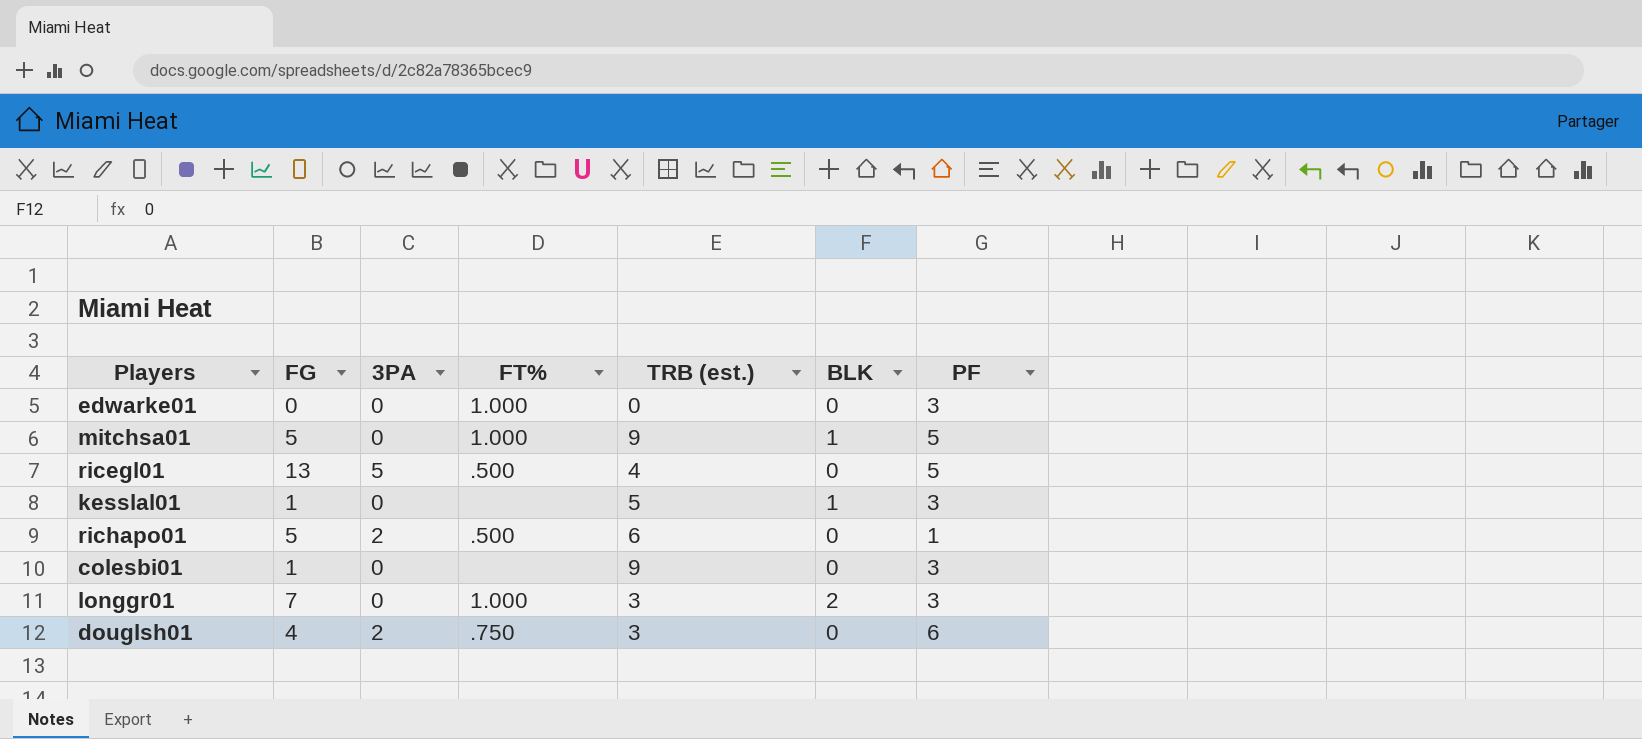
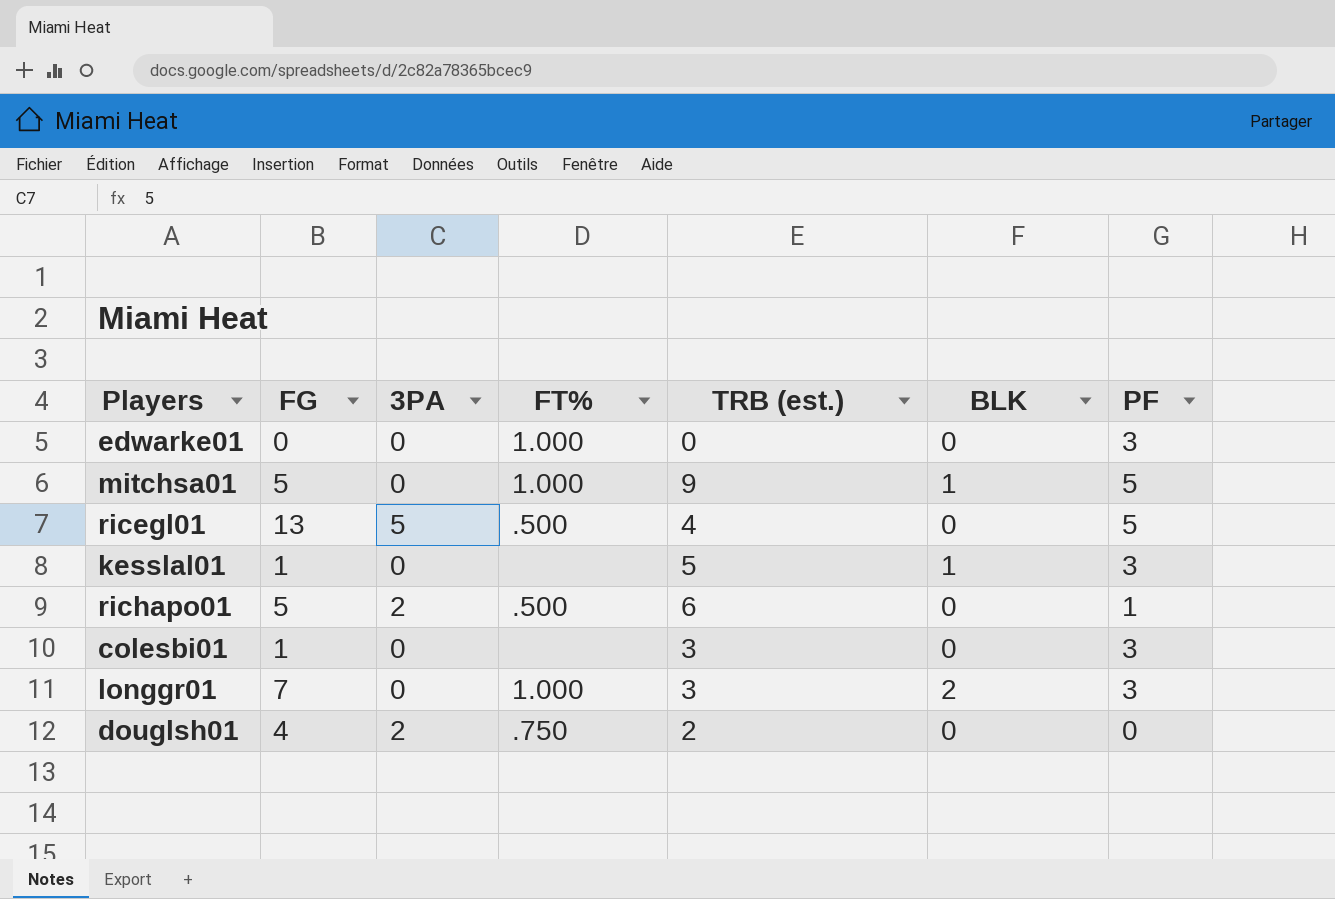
colesbi01 | TRB (est.): 9 -> 3
douglsh01 | TRB (est.): 3 -> 2
douglsh01 | PF: 6 -> 0

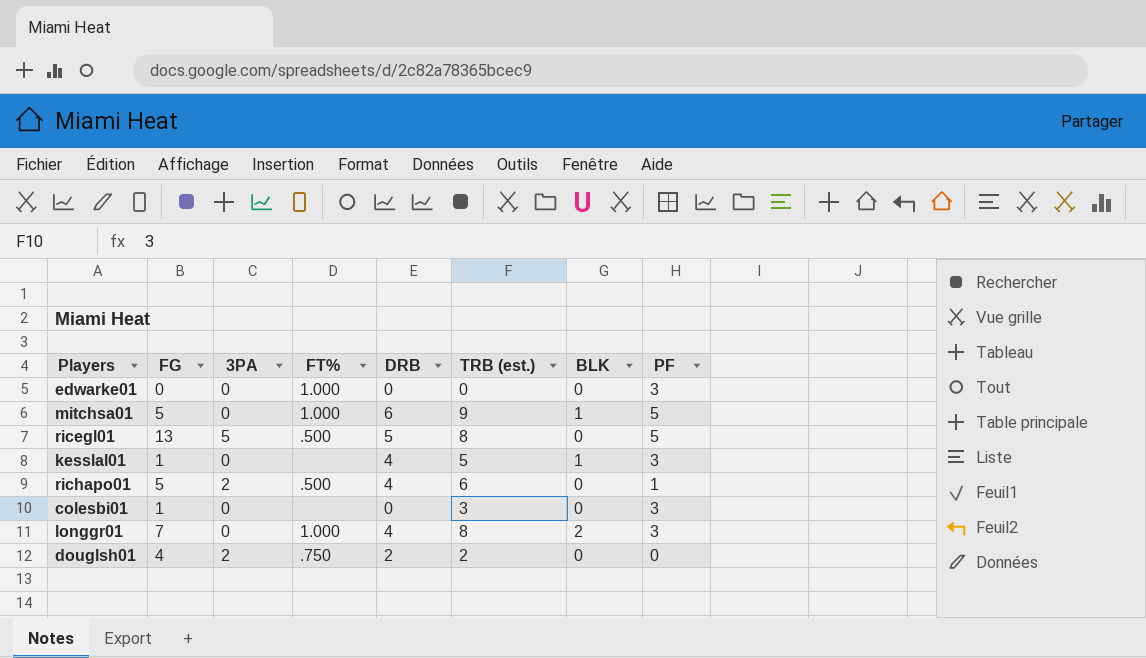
column DRB | position: none -> 5
ricegl01 | TRB (est.): 4 -> 8
longgr01 | TRB (est.): 3 -> 8

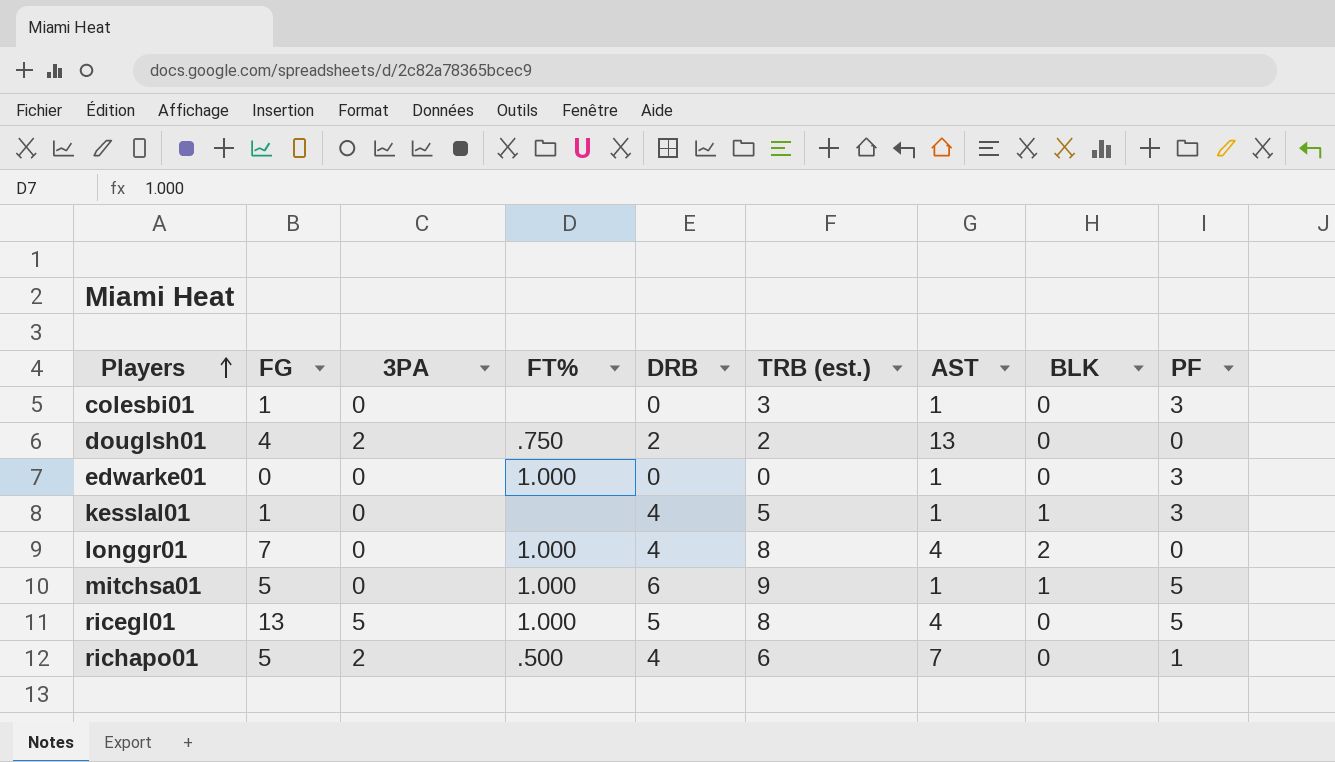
row order: none -> Players ascending
column AST | position: none -> 7
longgr01 | PF: 3 -> 0
ricegl01 | FT%: .500 -> 1.000

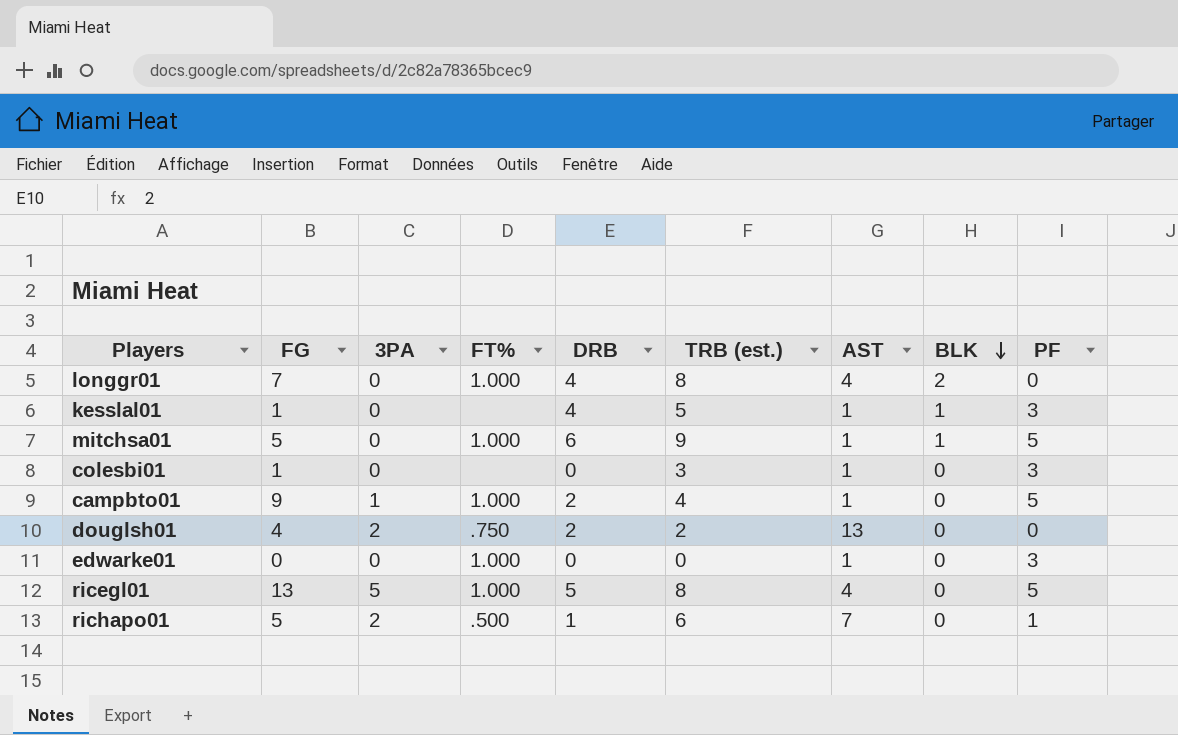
row order: Players ascending -> BLK descending
row campbto01: none -> 9 | 1 | 1.000 | 2 | 4 | 1 | 0 | 5
richapo01 | DRB: 4 -> 1

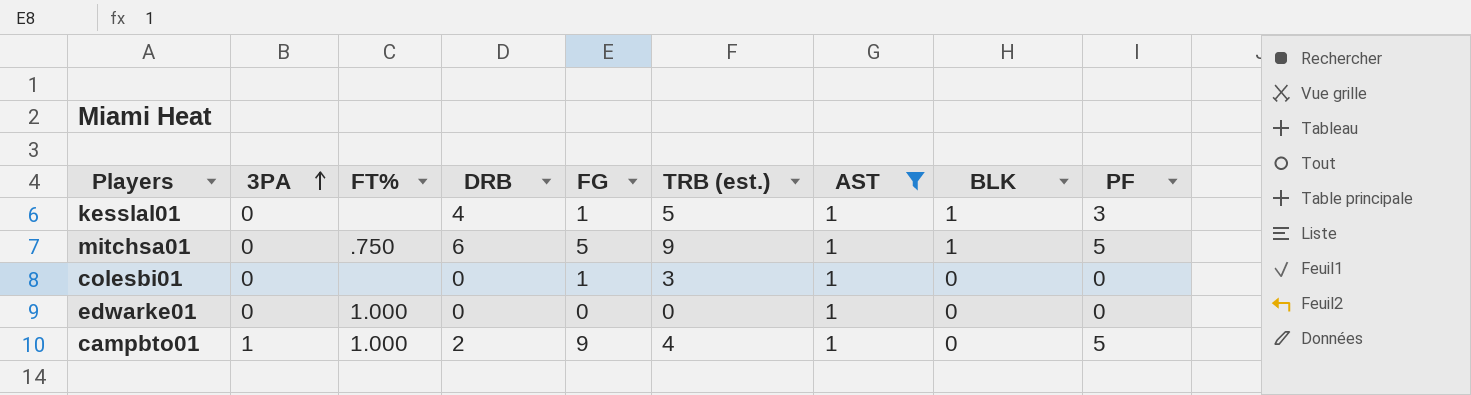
filter: none -> AST = 1
row order: BLK descending -> 3PA ascending
column FG | position: 2 -> 5
mitchsa01 | FT%: 1.000 -> .750
colesbi01 | PF: 3 -> 0
edwarke01 | PF: 3 -> 0

